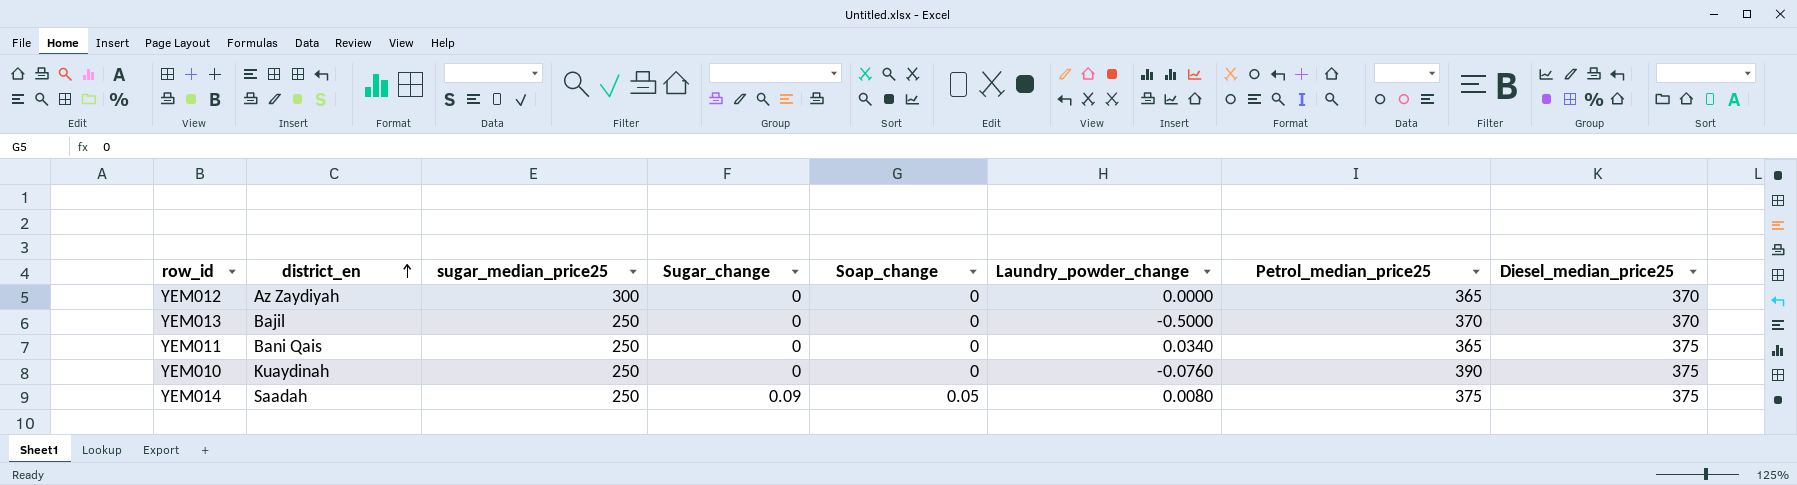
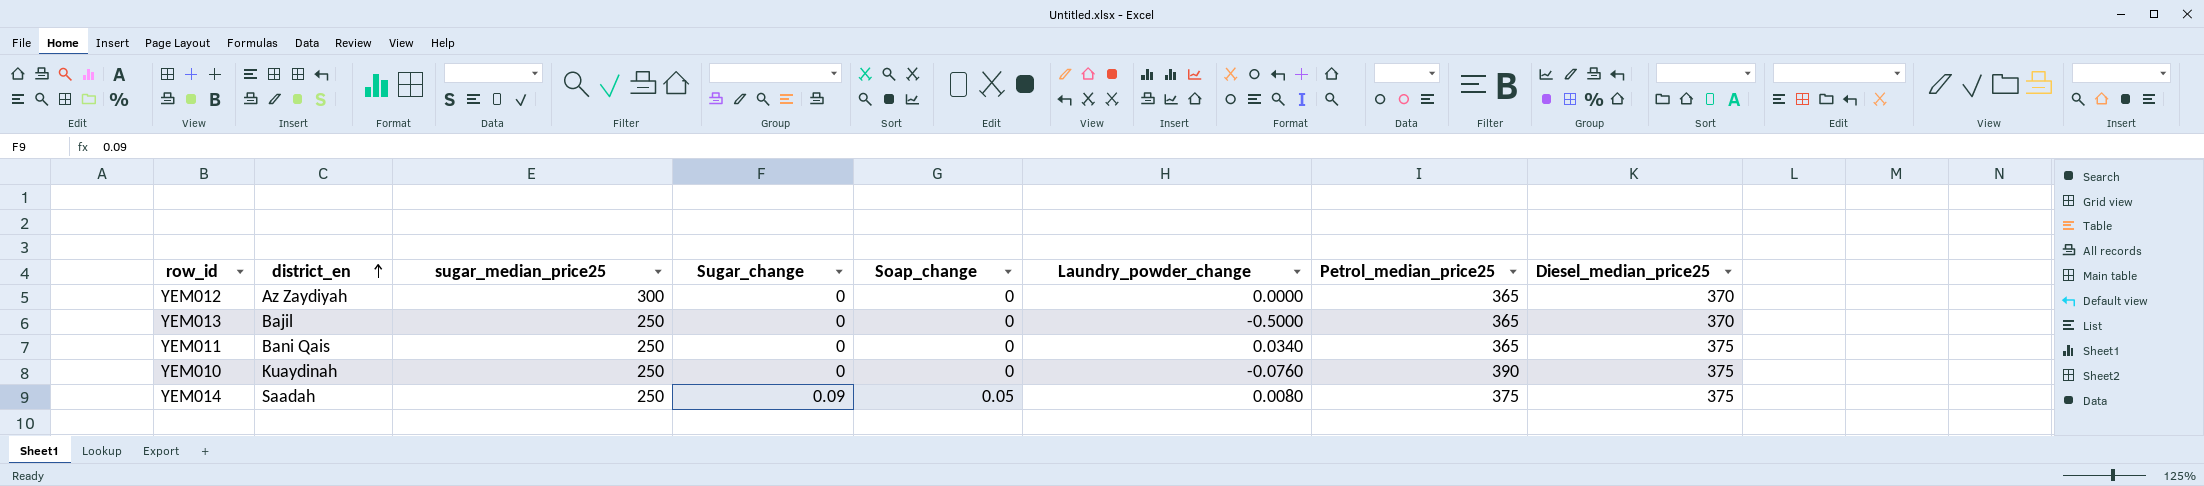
YEM013 | Petrol_median_price25: 370 -> 365

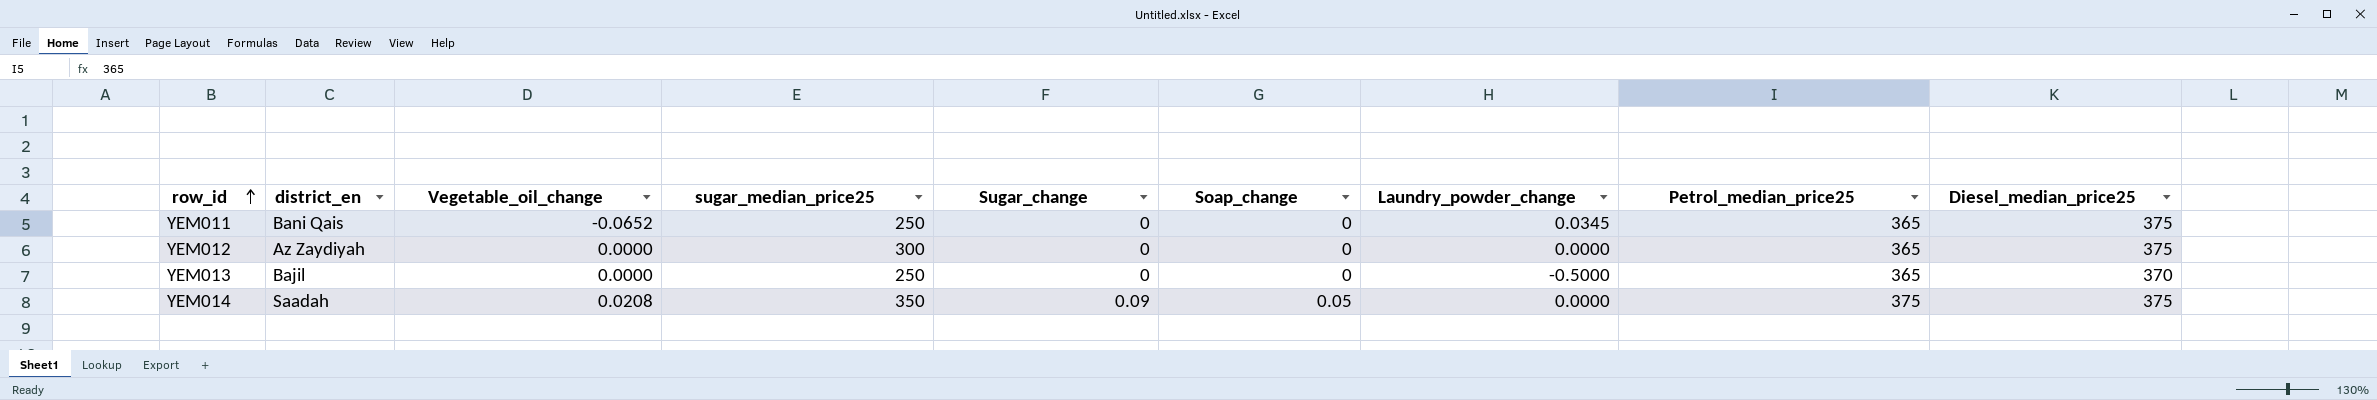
row order: district_en ascending -> row_id ascending
column Vegetable_oil_change | position: none -> 3
row YEM010: Kuaydinah | 250 | 0 | 0 | -0.0760 | 390 | 375 -> none
YEM011 | Laundry_powder_change: 0.0340 -> 0.0345
YEM012 | Diesel_median_price25: 370 -> 375
YEM014 | sugar_median_price25: 250 -> 350
YEM014 | Laundry_powder_change: 0.0080 -> 0.0000

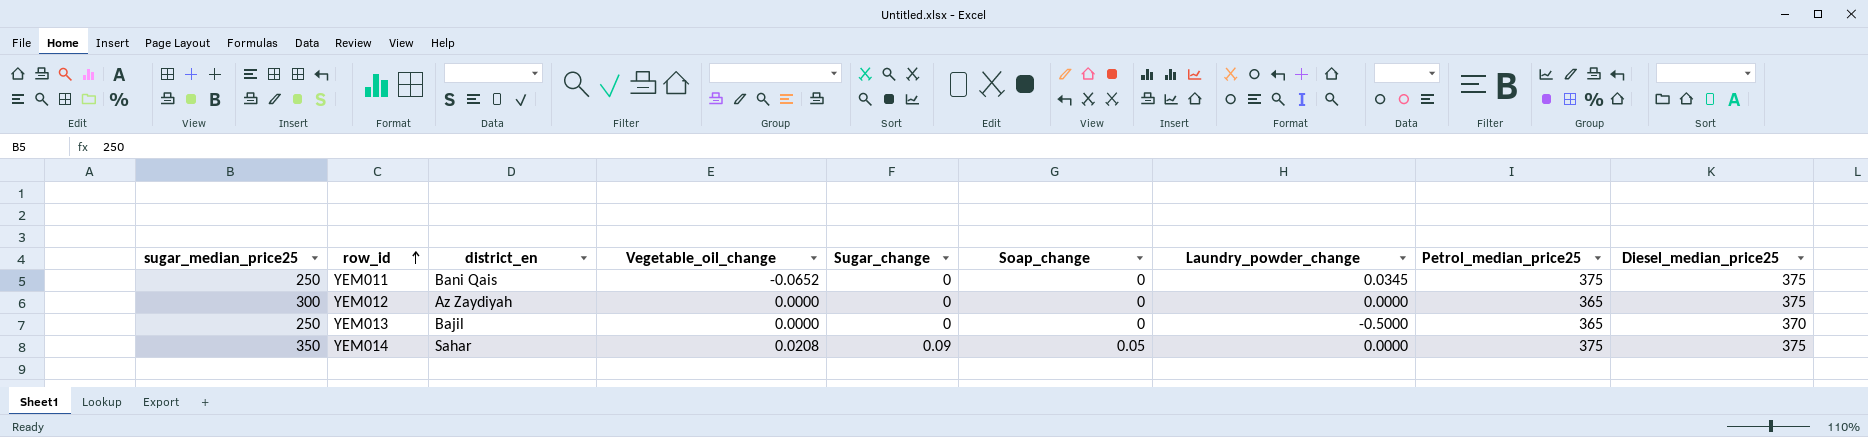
column sugar_median_price25 | position: 4 -> 1
YEM011 | Petrol_median_price25: 365 -> 375
YEM014 | district_en: Saadah -> Sahar

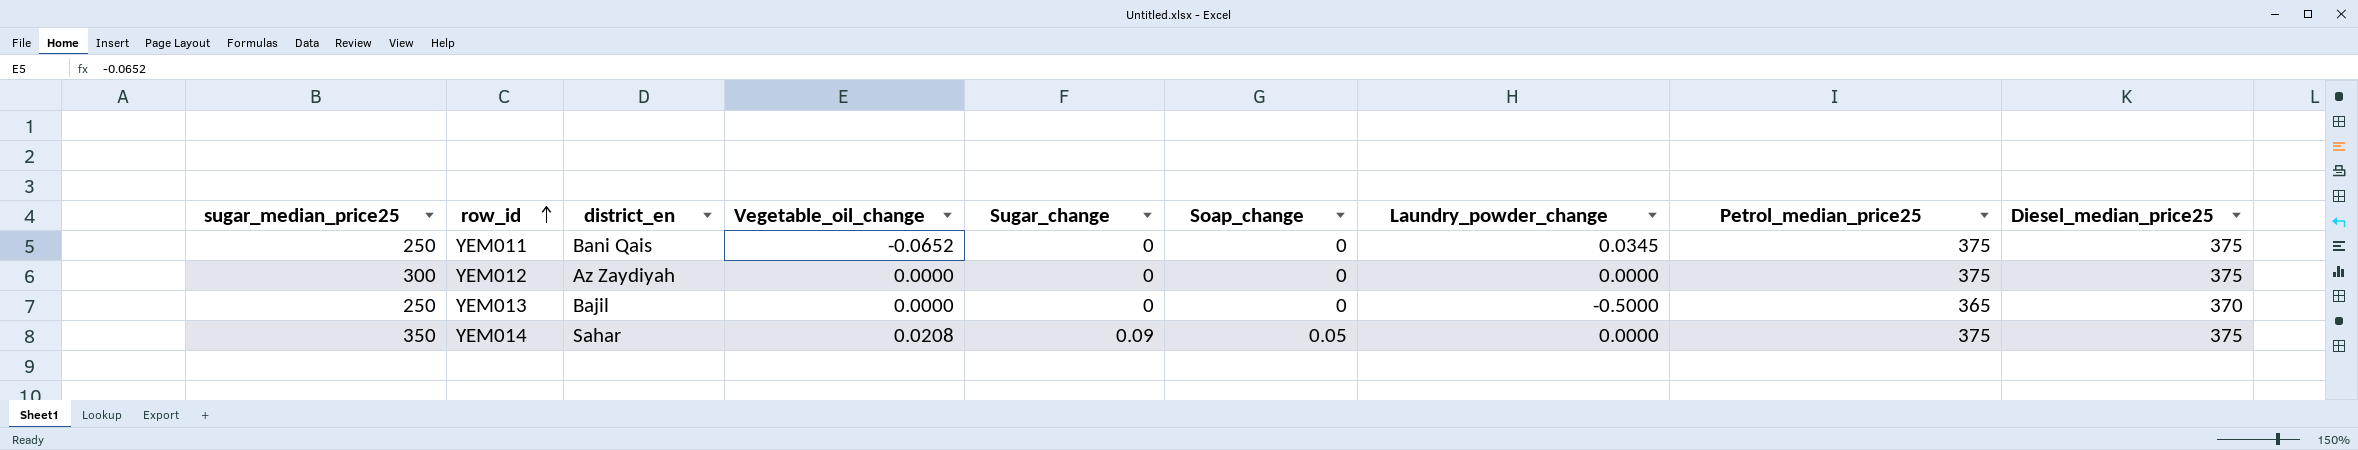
YEM012 | Petrol_median_price25: 365 -> 375

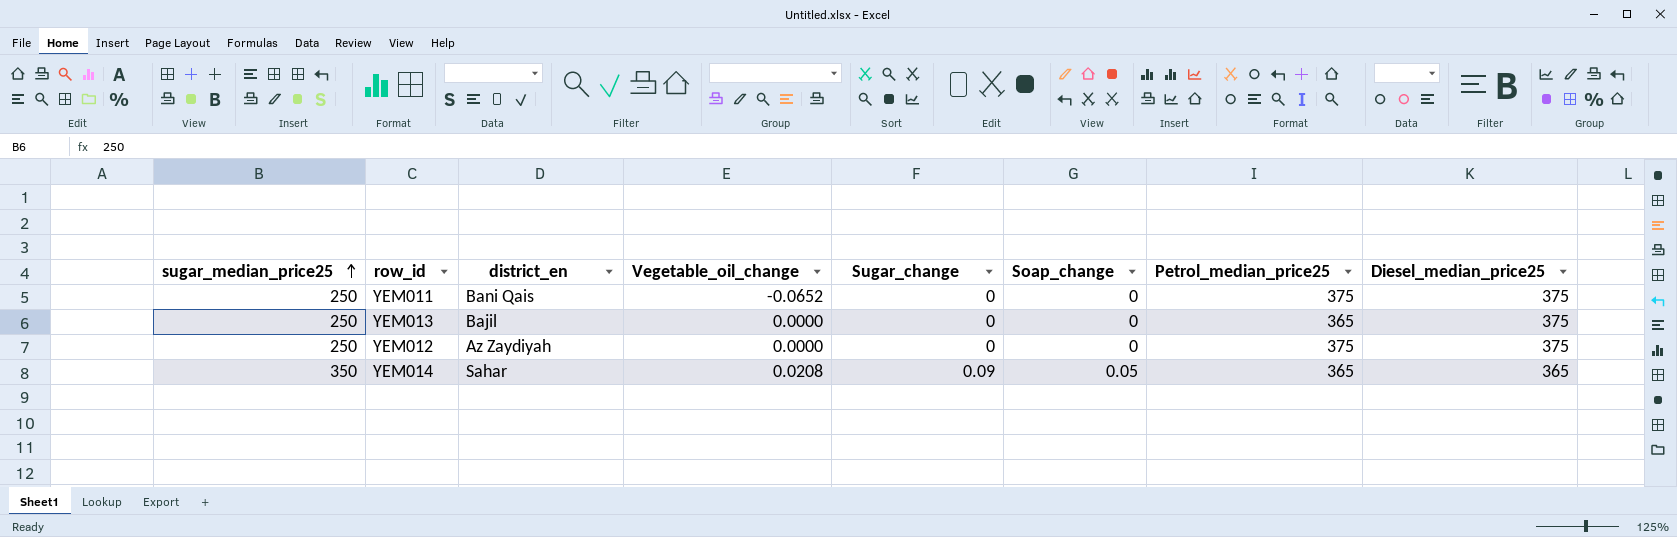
row order: row_id ascending -> sugar_median_price25 ascending
column Laundry_powder_change | position: 7 -> none
YEM013 | Diesel_median_price25: 370 -> 375
YEM012 | sugar_median_price25: 300 -> 250
YEM014 | Petrol_median_price25: 375 -> 365
YEM014 | Diesel_median_price25: 375 -> 365

